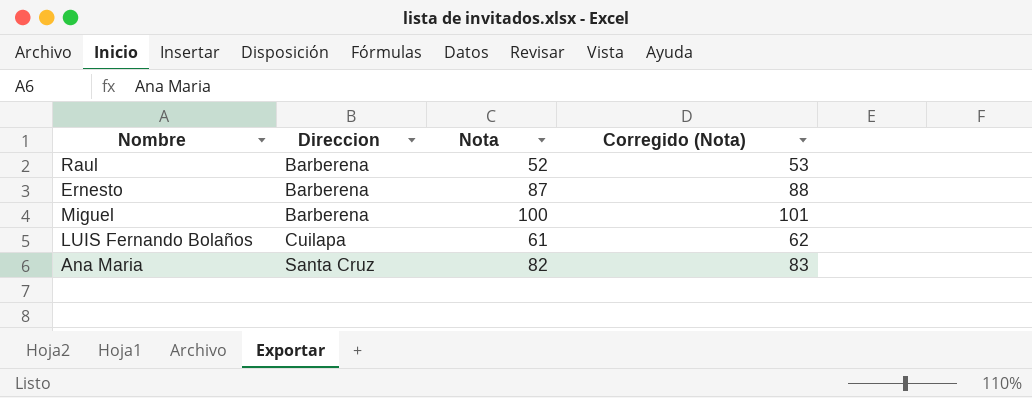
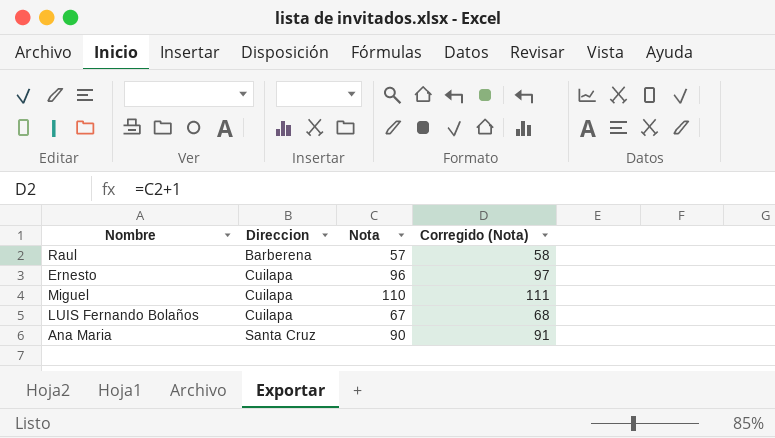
Raul | Nota: 52 -> 57
Raul | Corregido (Nota): 53 -> 58
Ernesto | Direccion: Barberena -> Cuilapa
Ernesto | Nota: 87 -> 96
Ernesto | Corregido (Nota): 88 -> 97
Miguel | Direccion: Barberena -> Cuilapa
Miguel | Nota: 100 -> 110
Miguel | Corregido (Nota): 101 -> 111
LUIS Fernando Bolaños | Nota: 61 -> 67
LUIS Fernando Bolaños | Corregido (Nota): 62 -> 68
Ana Maria | Nota: 82 -> 90
Ana Maria | Corregido (Nota): 83 -> 91

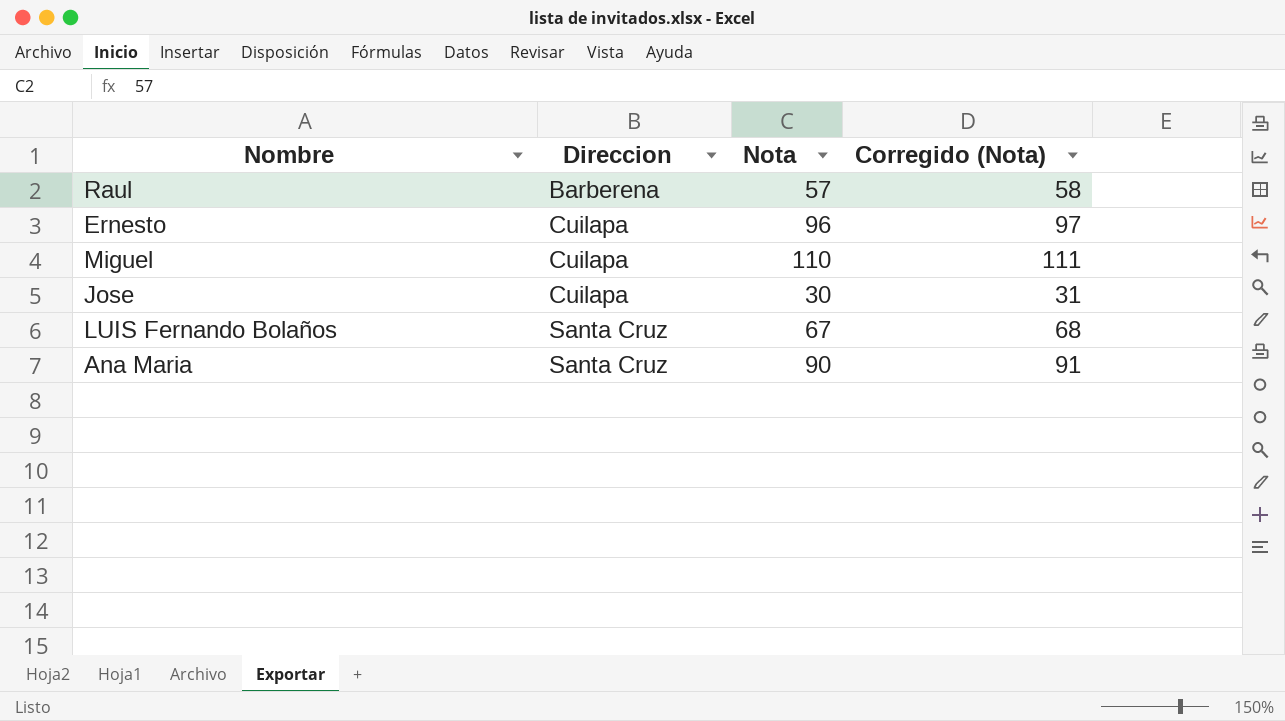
row Jose: none -> Cuilapa | 30 | 31
LUIS Fernando Bolaños | Direccion: Cuilapa -> Santa Cruz

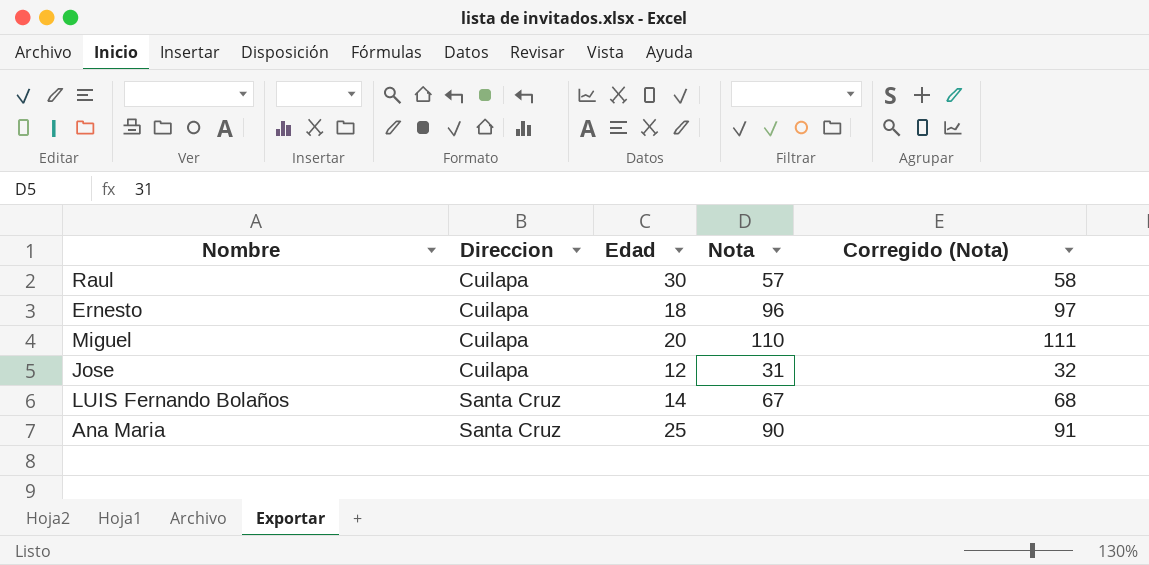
column Edad | position: none -> 3
Raul | Direccion: Barberena -> Cuilapa
Jose | Nota: 30 -> 31
Jose | Corregido (Nota): 31 -> 32

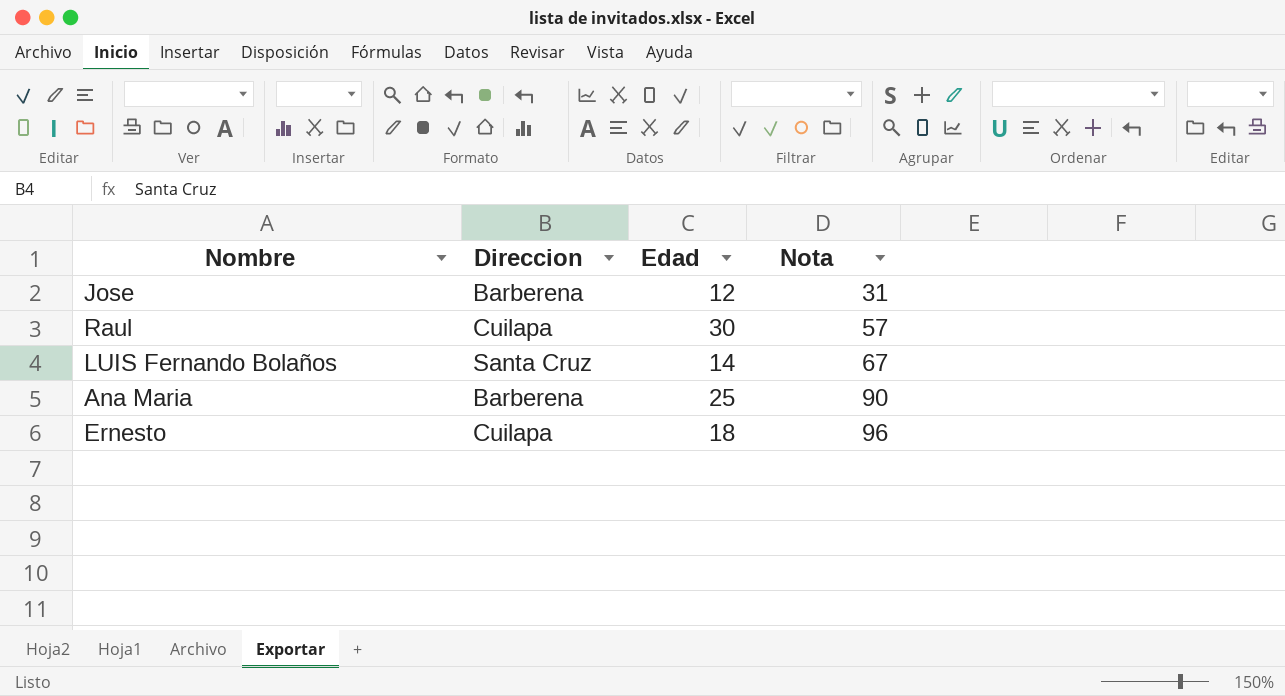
row order: Direccion ascending -> Nota ascending
column Corregido (Nota) | formula: [Nota] + 1 -> none
row Miguel: Cuilapa | 20 | 110 | 111 -> none
Jose | Direccion: Cuilapa -> Barberena
Ana Maria | Direccion: Santa Cruz -> Barberena

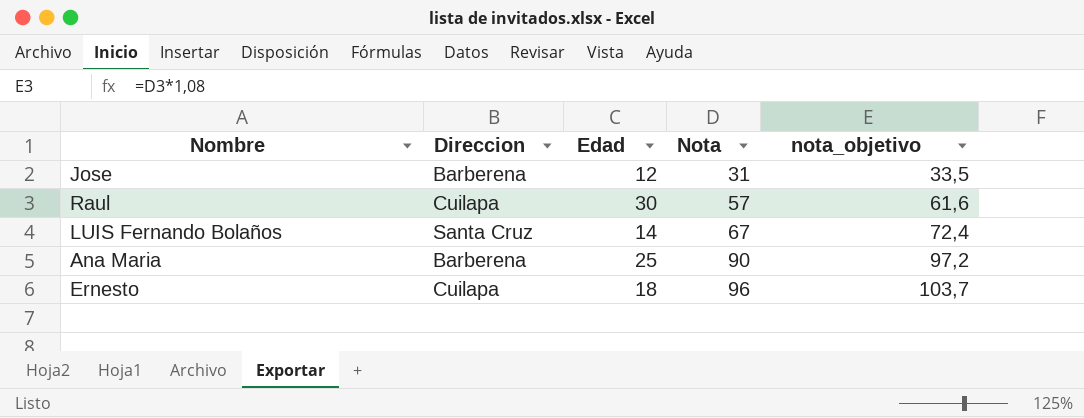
column nota_objetivo | formula: none -> [Nota] * 1,08

